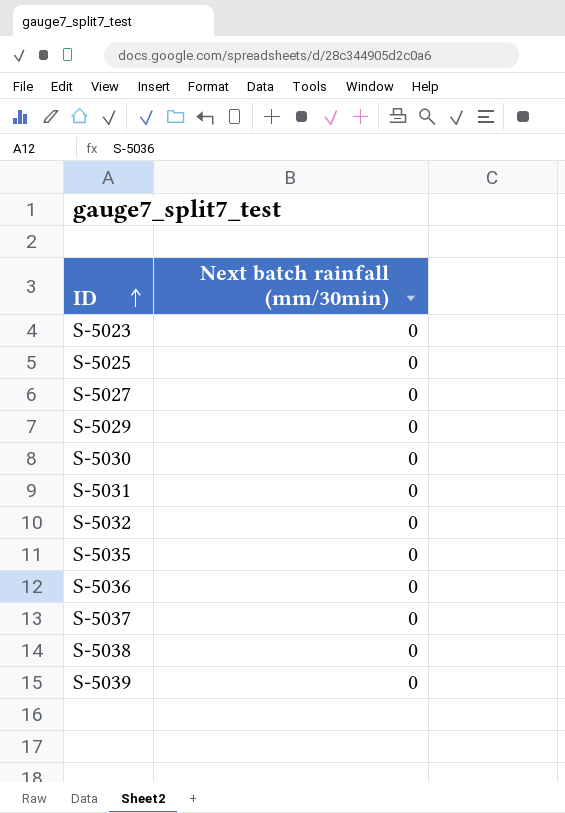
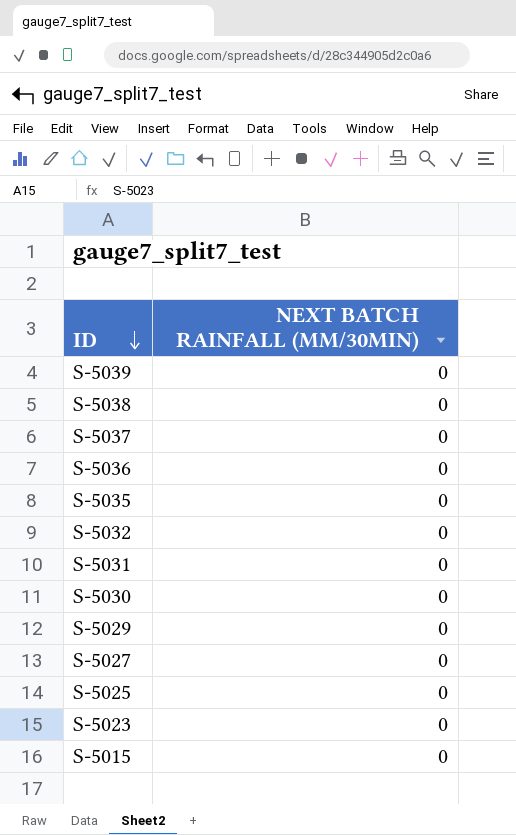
row order: ID ascending -> ID descending
column name: Next batch rainfall (mm/30min) -> NEXT BATCH RAINFALL (MM/30MIN)
row S-5015: none -> 0

